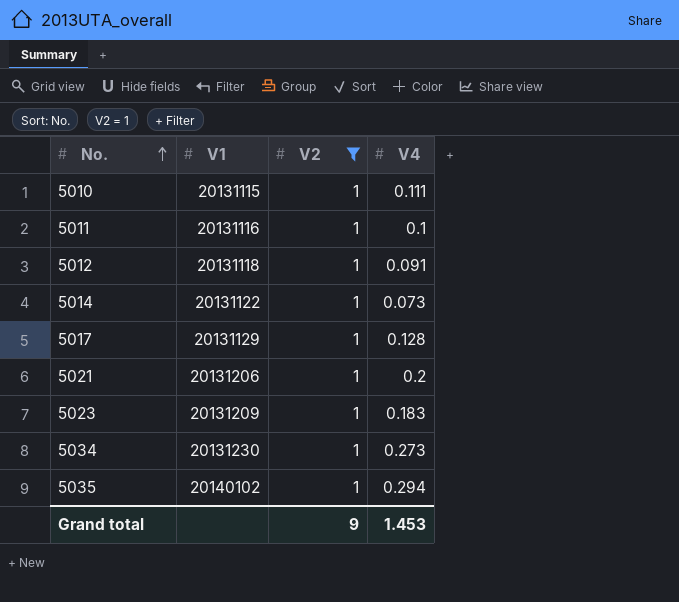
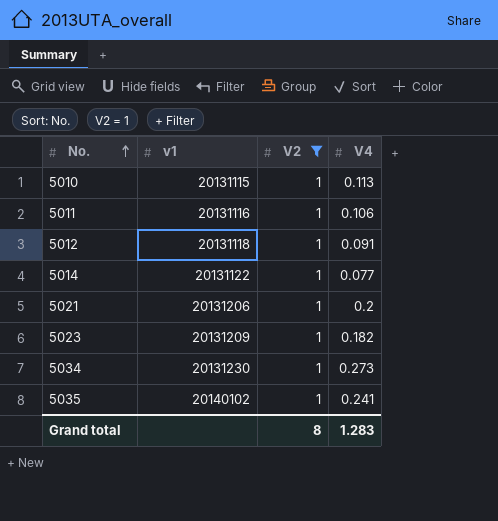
column name: V1 -> v1
row 5017: 20131129 | 1 | 0.128 -> none
5010 | V4: 0.111 -> 0.113
5011 | V4: 0.1 -> 0.106
5014 | V4: 0.073 -> 0.077
5023 | V4: 0.183 -> 0.182
5035 | V4: 0.294 -> 0.241
Grand total | V2: 9 -> 8
Grand total | V4: 1.453 -> 1.283

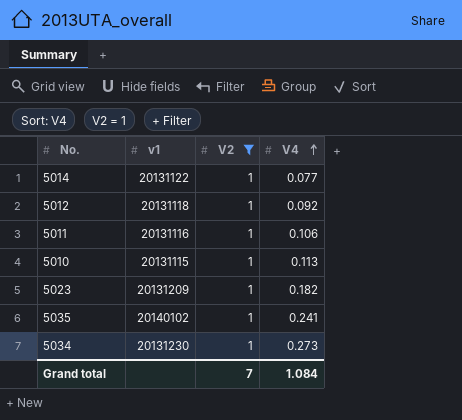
row order: No. ascending -> V4 ascending
row 5021: 20131206 | 1 | 0.2 -> none
5012 | V4: 0.091 -> 0.092
Grand total | V2: 8 -> 7
Grand total | V4: 1.283 -> 1.084

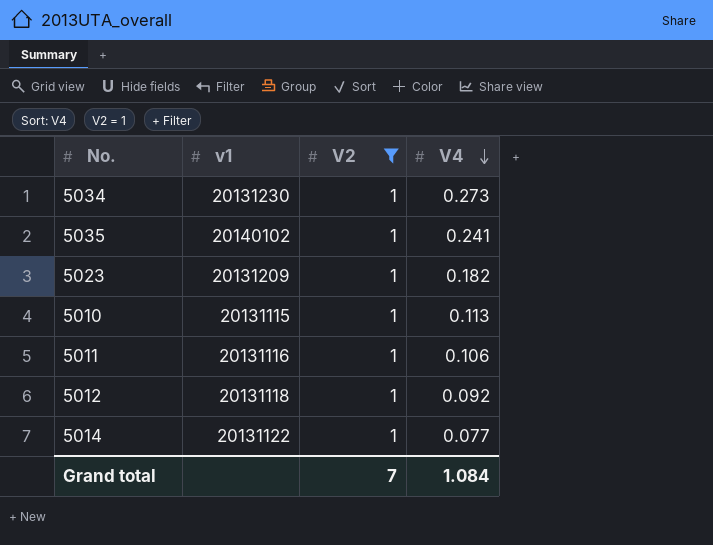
row order: V4 ascending -> V4 descending

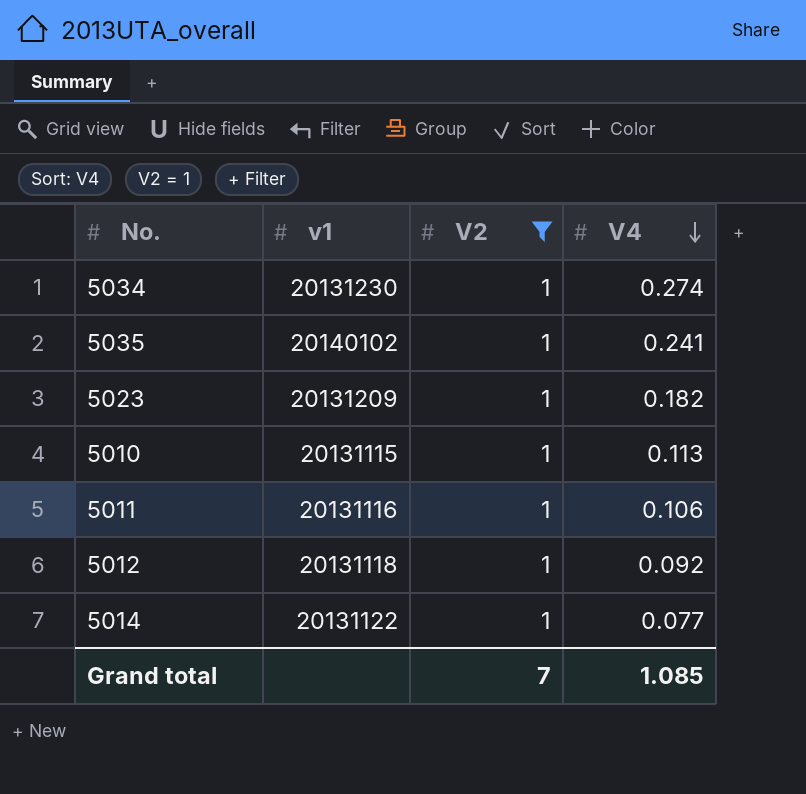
5034 | V4: 0.273 -> 0.274
Grand total | V4: 1.084 -> 1.085

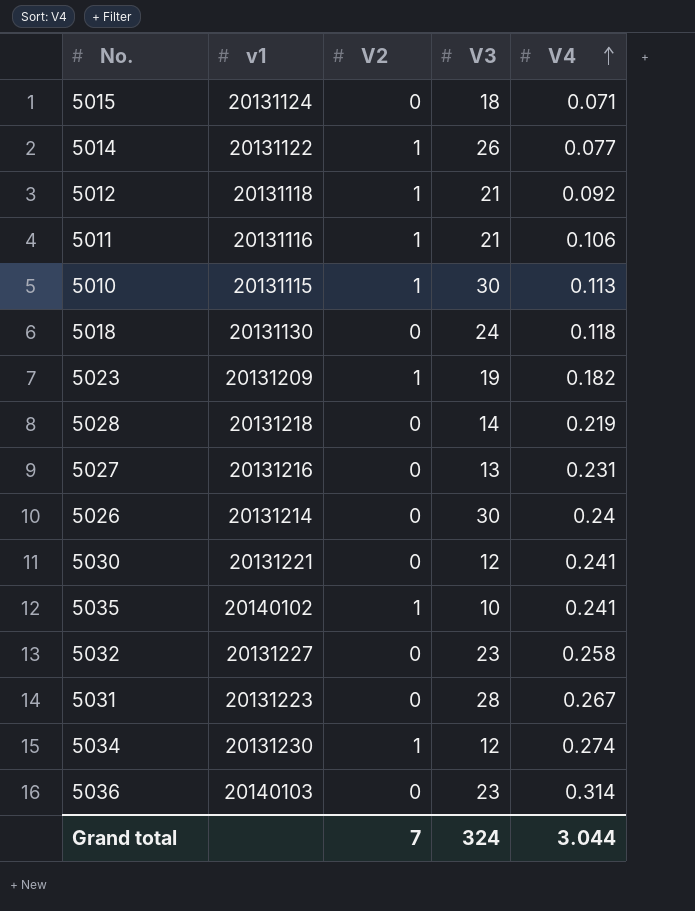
filter: V2 = 1 -> none
row order: V4 descending -> V4 ascending
column V3 | position: none -> 4
Grand total | V4: 1.085 -> 3.044

